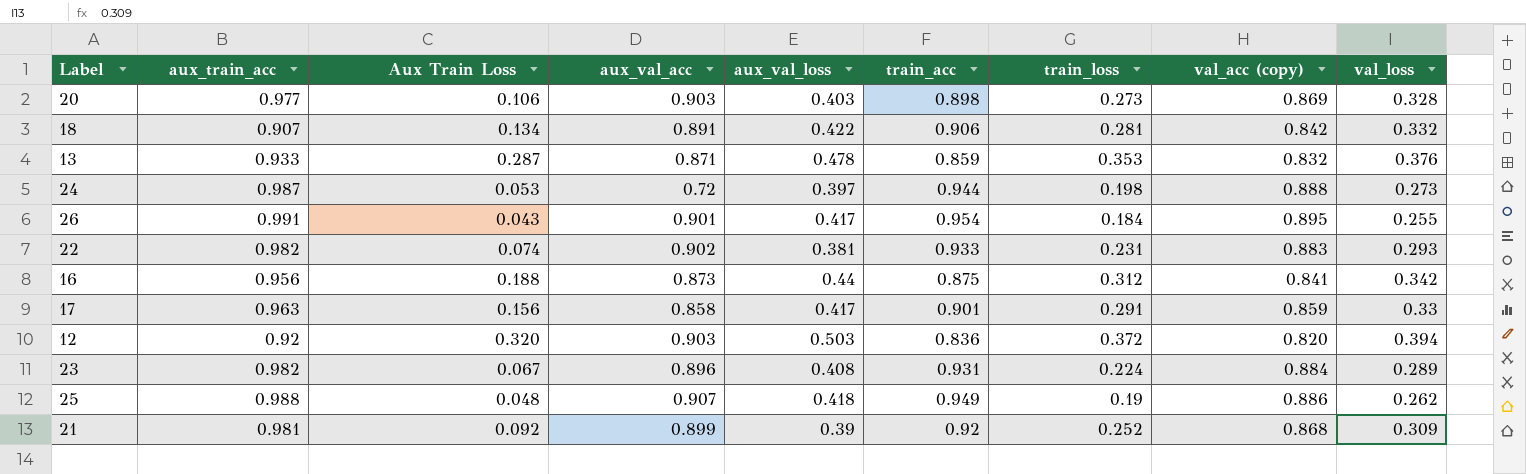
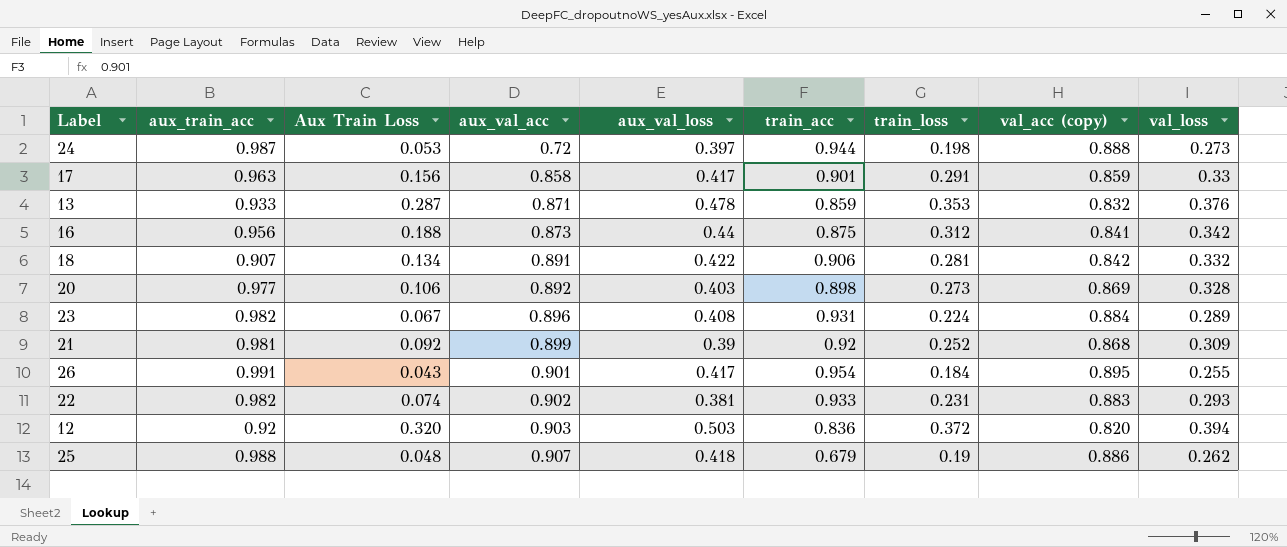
row order: none -> aux_val_acc ascending
20 | aux_val_acc: 0.903 -> 0.892
25 | train_acc: 0.949 -> 0.679

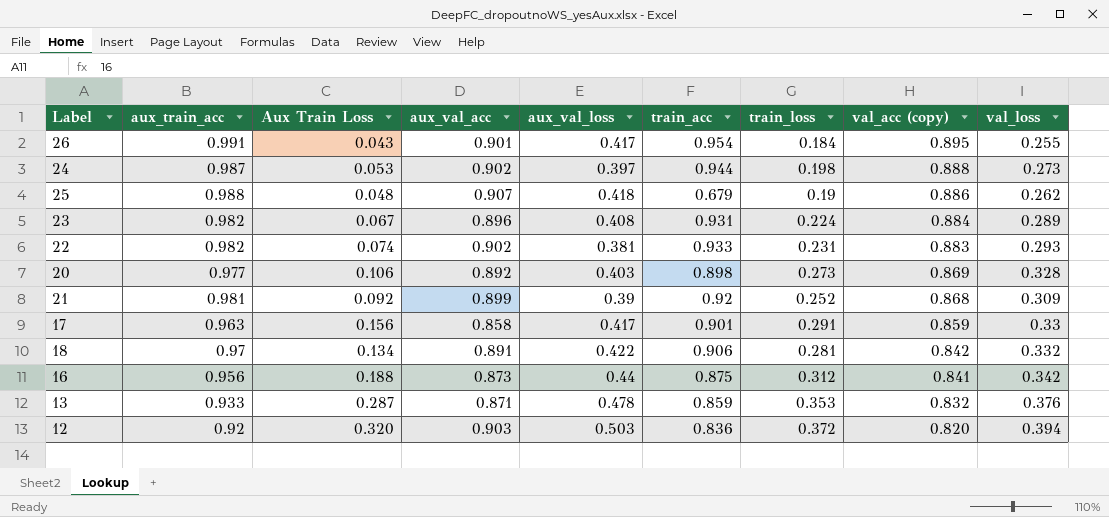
row order: aux_val_acc ascending -> val_acc (copy) descending
24 | aux_val_acc: 0.72 -> 0.902
18 | aux_train_acc: 0.907 -> 0.97

